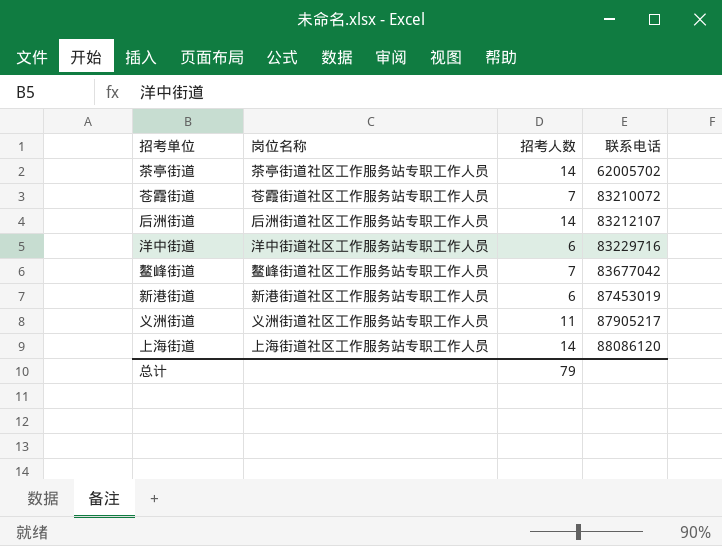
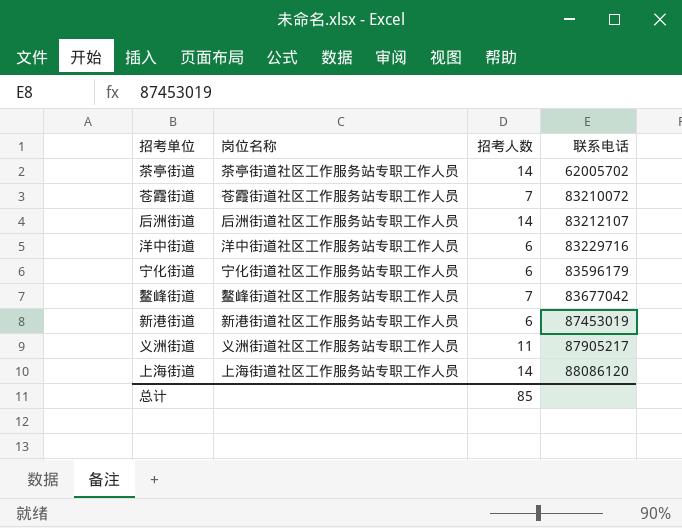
row 宁化街道: none -> 宁化街道社区工作服务站专职工作人员 | 6 | 83596179
总计 | 招考人数: 79 -> 85

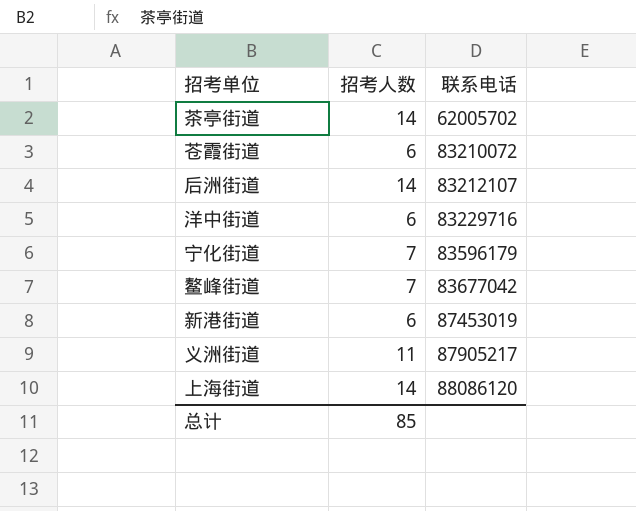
column 岗位名称 | position: 2 -> none
苍霞街道 | 招考人数: 7 -> 6
宁化街道 | 招考人数: 6 -> 7

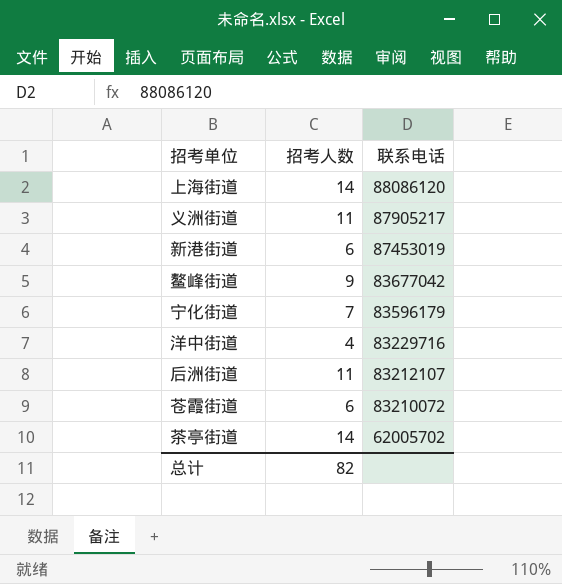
row order: 联系电话 ascending -> 联系电话 descending
鳌峰街道 | 招考人数: 7 -> 9
洋中街道 | 招考人数: 6 -> 4
后洲街道 | 招考人数: 14 -> 11
总计 | 招考人数: 85 -> 82

